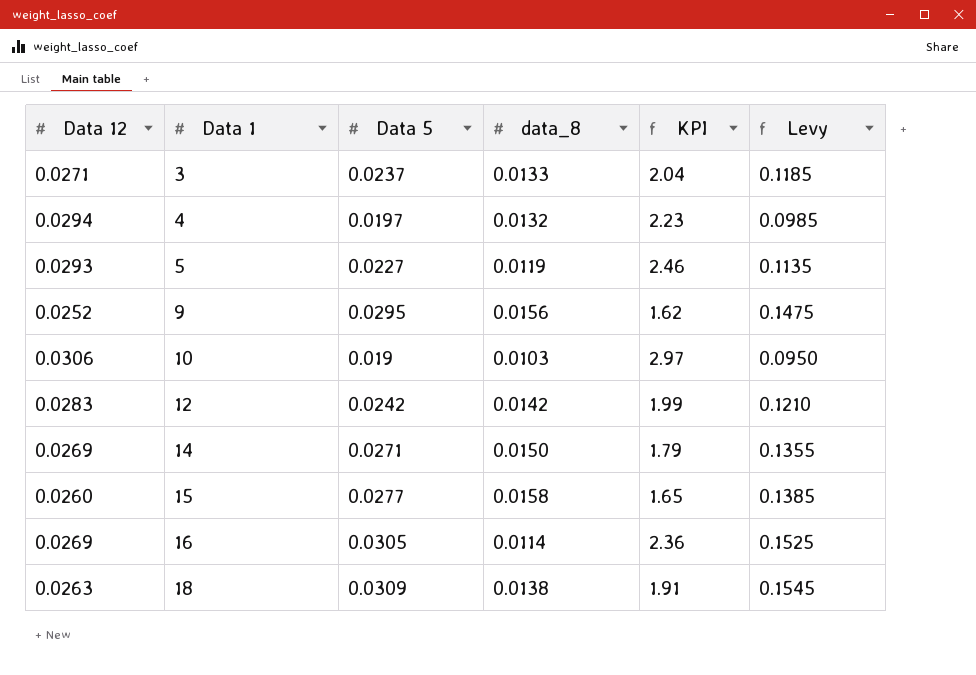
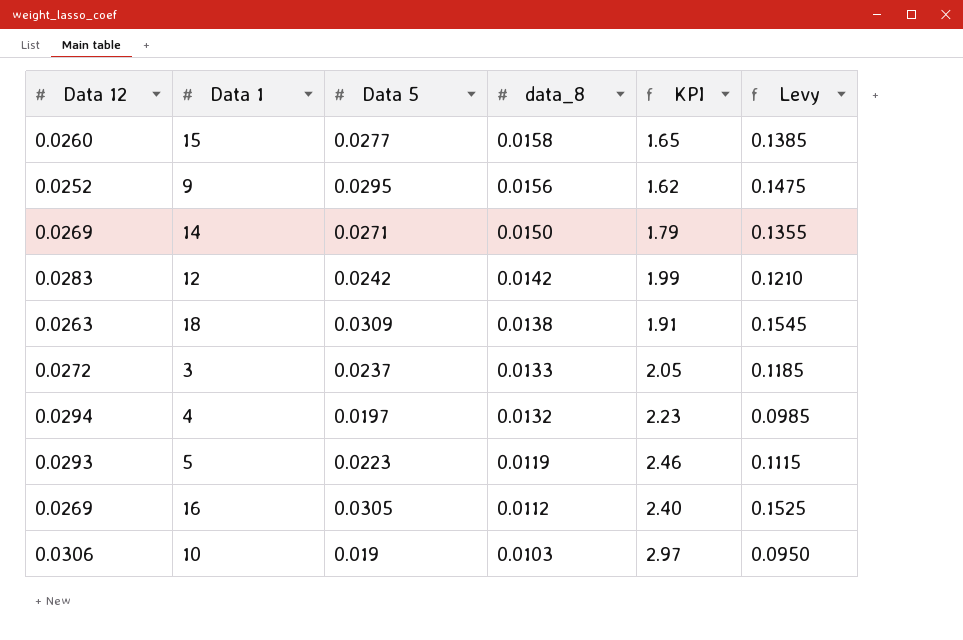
row order: Data 1 ascending -> data_8 descending
3 | Data 12: 0.0271 -> 0.0272
3 | KPI: 2.04 -> 2.05
5 | Data 5: 0.0227 -> 0.0223
5 | Levy: 0.1135 -> 0.1115
16 | data_8: 0.0114 -> 0.0112
16 | KPI: 2.36 -> 2.40

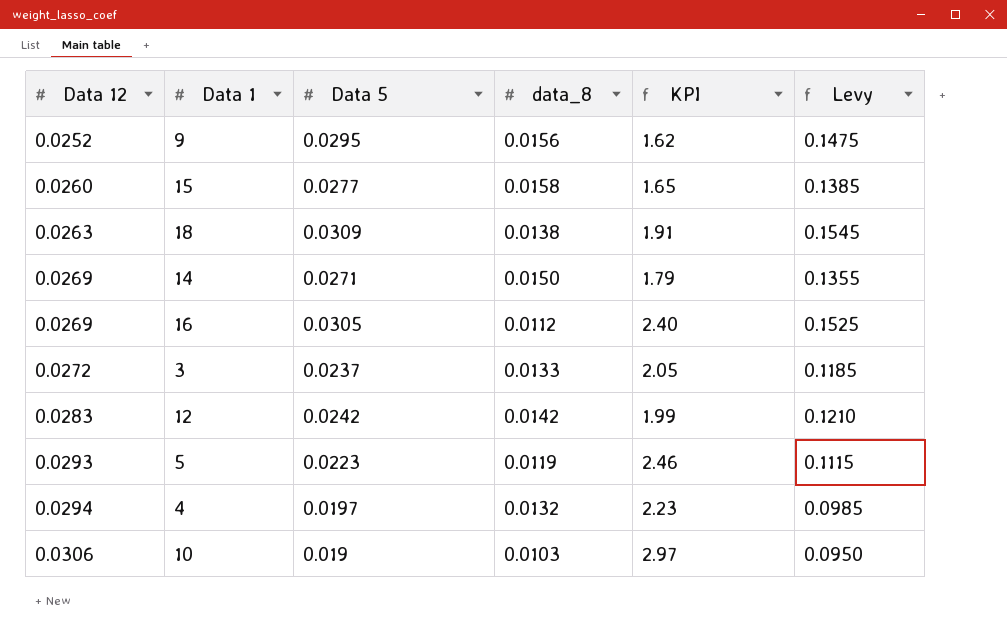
row order: data_8 descending -> Data 12 ascending

